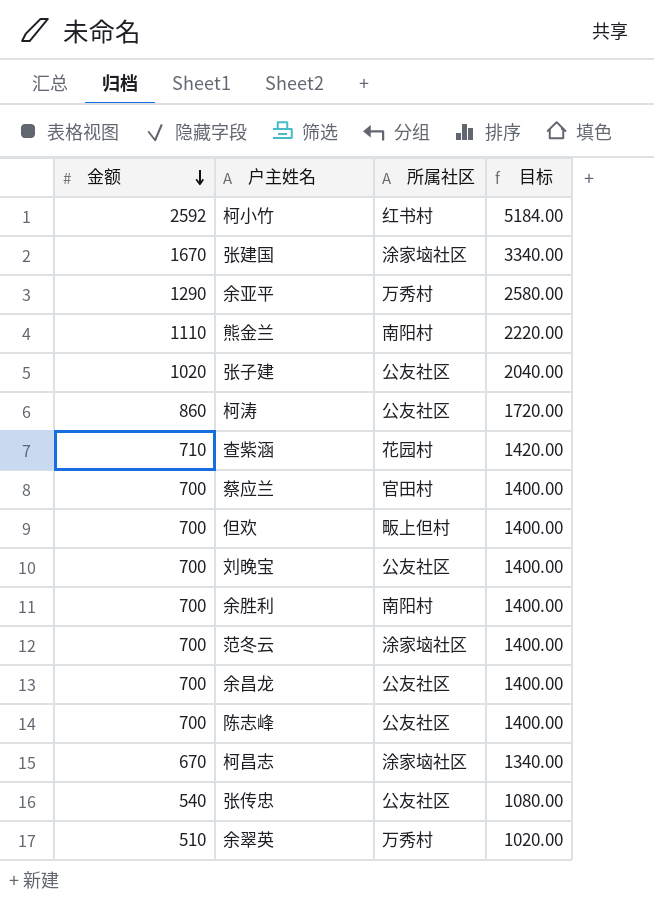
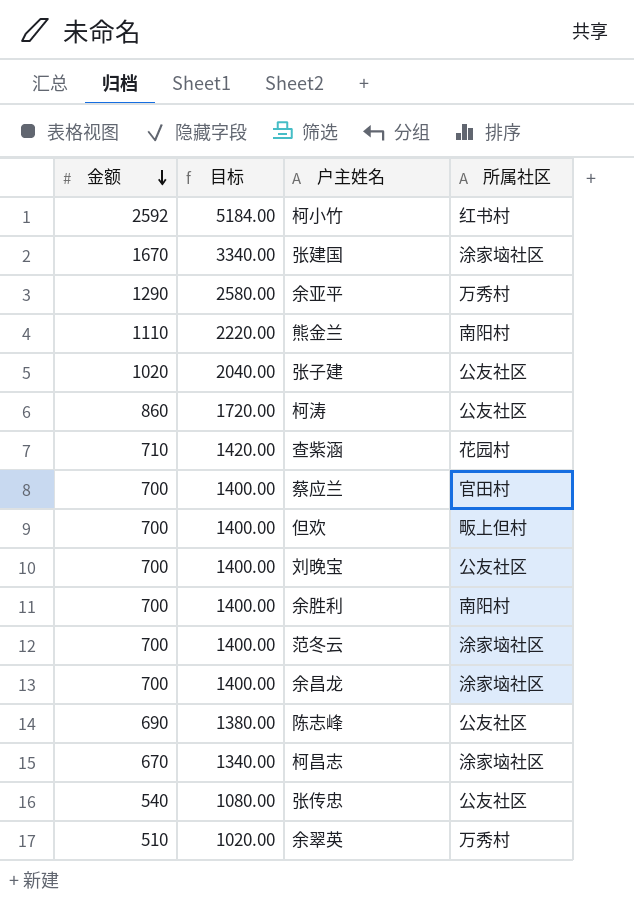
column 目标 | position: 4 -> 2
余昌龙 | 所属社区: 公友社区 -> 涂家垴社区
陈志峰 | 金额: 700 -> 690
陈志峰 | 目标: 1400.00 -> 1380.00

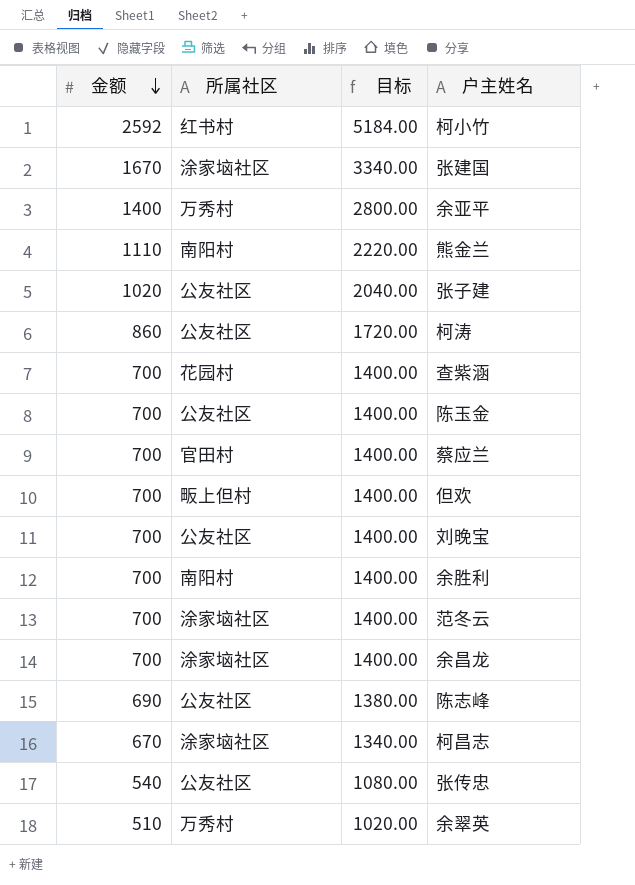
column 所属社区 | position: 4 -> 2
余亚平 | 金额: 1290 -> 1400
余亚平 | 目标: 2580.00 -> 2800.00
查紫涵 | 金额: 710 -> 700
查紫涵 | 目标: 1420.00 -> 1400.00
row 陈玉金: none -> 700 | 公友社区 | 1400.00

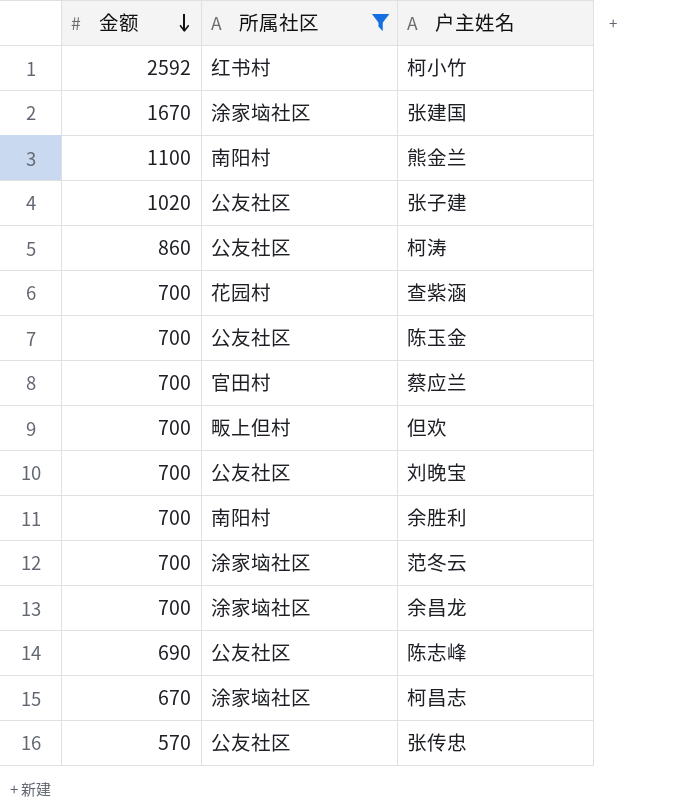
filter: none -> 所属社区 != 万秀村
column 目标 | formula: [金额] * 2 -> none
熊金兰 | 金额: 1110 -> 1100
张传忠 | 金额: 540 -> 570

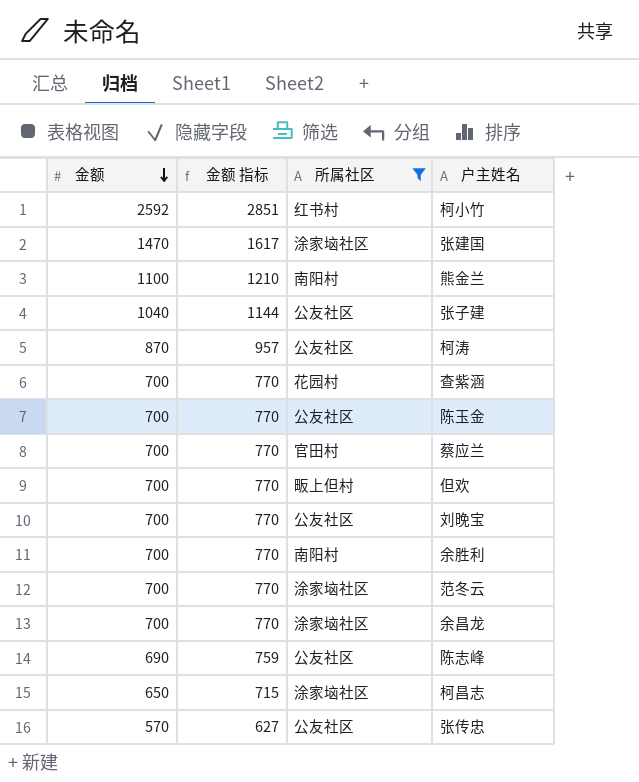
column 金额 指标 | formula: none -> [金额] * 1.1
张建国 | 金额: 1670 -> 1470
张子建 | 金额: 1020 -> 1040
柯涛 | 金额: 860 -> 870
柯昌志 | 金额: 670 -> 650

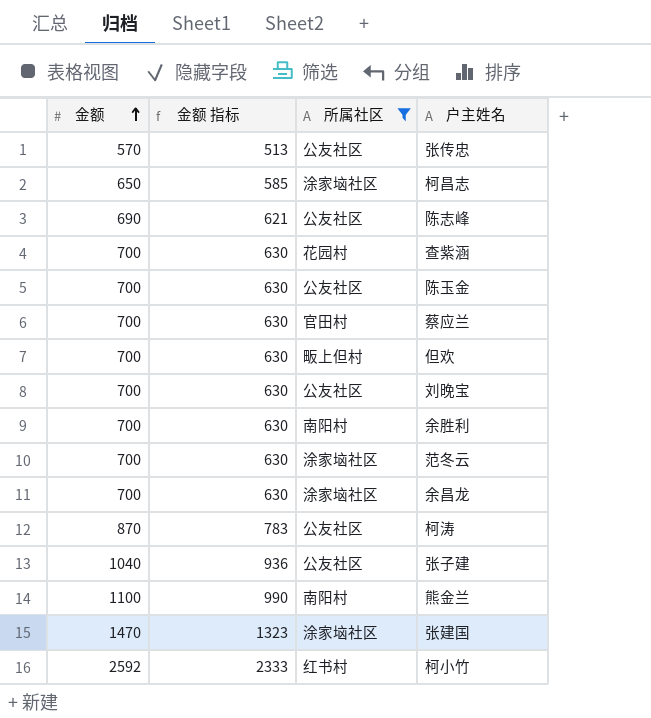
row order: 金额 descending -> 金额 ascending
column 金额 指标 | formula: [金额] * 1.1 -> [金额] * 0.9

